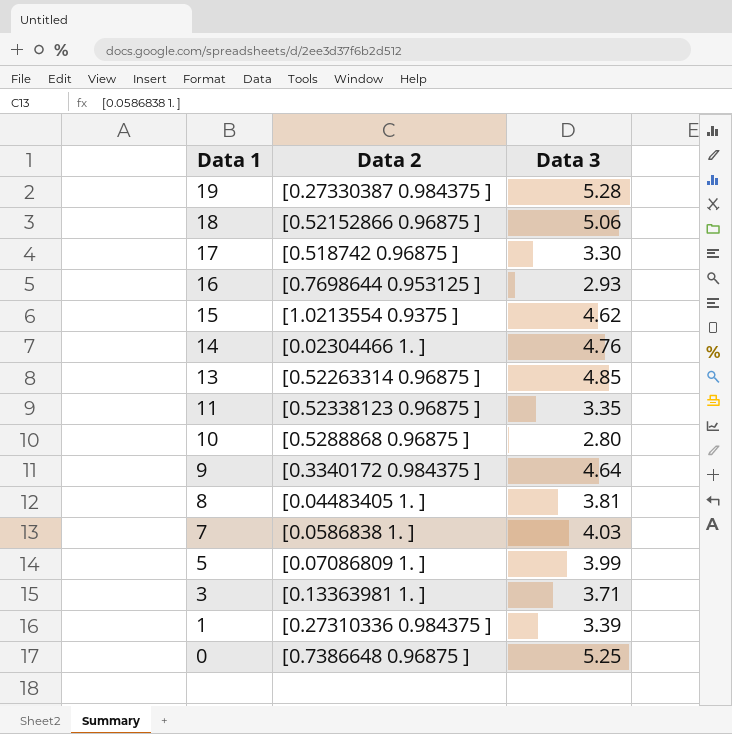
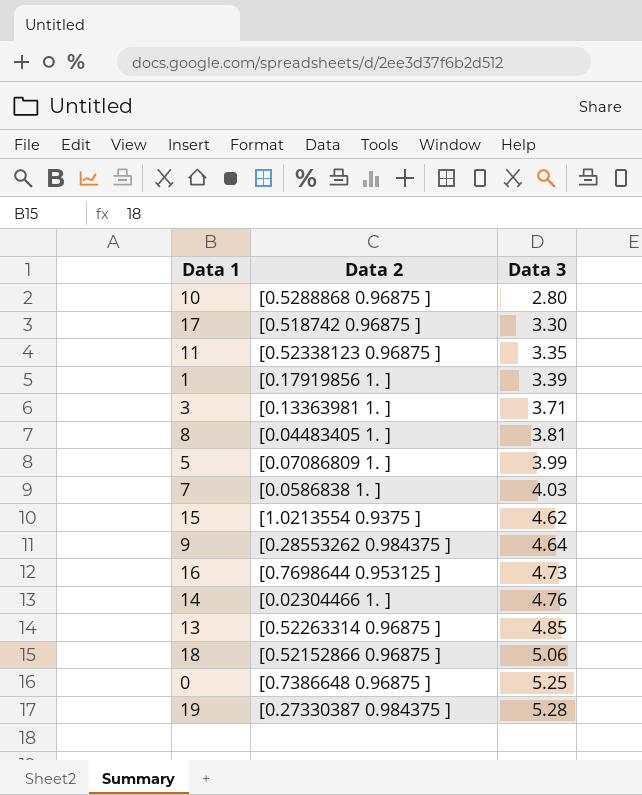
row order: Data 1 descending -> Data 3 ascending
1 | Data 2: [0.27310336 0.984375 ] -> [0.17919856 1. ]
9 | Data 2: [0.3340172 0.984375 ] -> [0.28553262 0.984375 ]
16 | Data 3: 2.93 -> 4.73

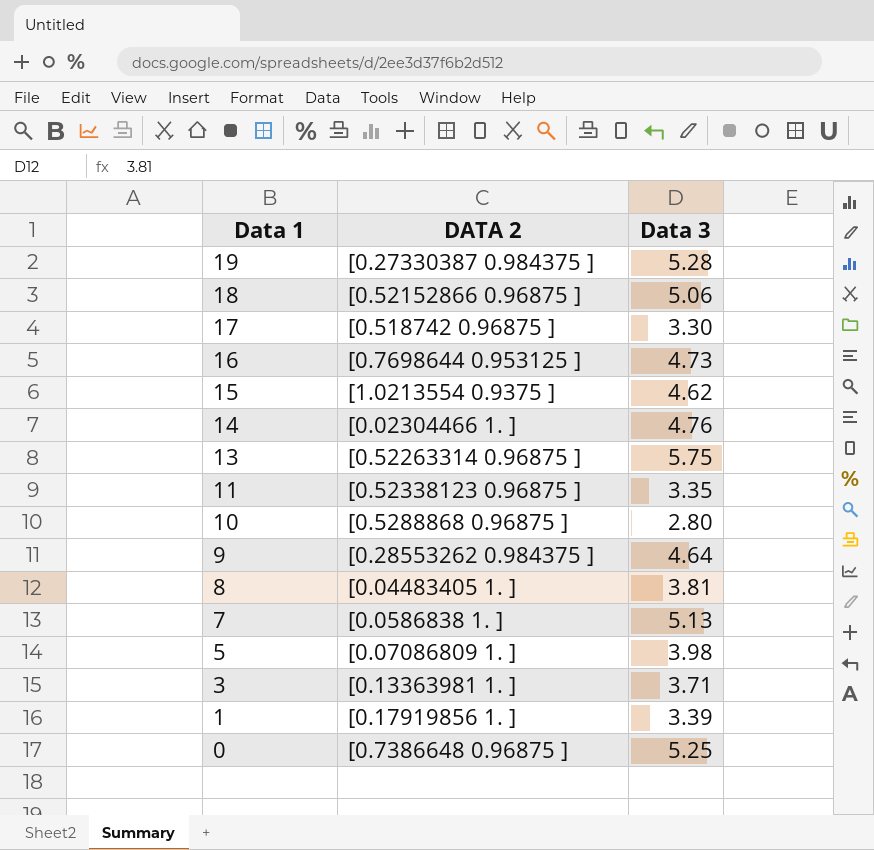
row order: Data 3 ascending -> Data 1 descending
column name: Data 2 -> DATA 2
13 | Data 3: 4.85 -> 5.75
7 | Data 3: 4.03 -> 5.13
5 | Data 3: 3.99 -> 3.98

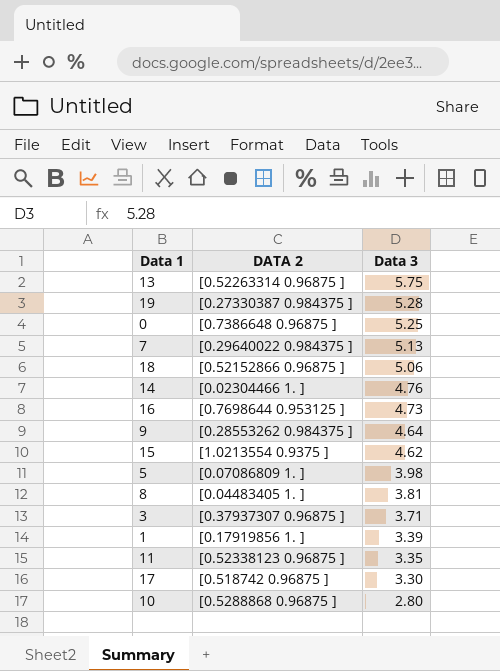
row order: Data 1 descending -> Data 3 descending
7 | DATA 2: [0.0586838 1. ] -> [0.29640022 0.984375 ]
3 | DATA 2: [0.13363981 1. ] -> [0.37937307 0.96875 ]

